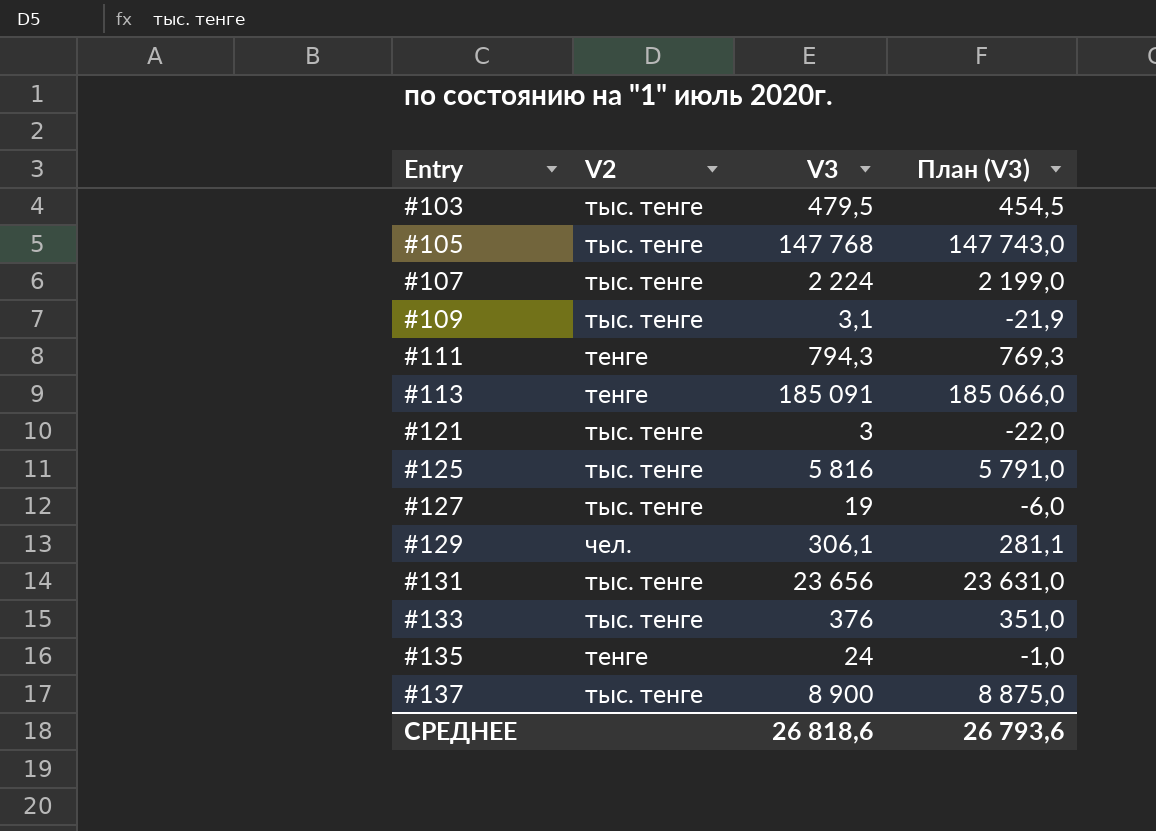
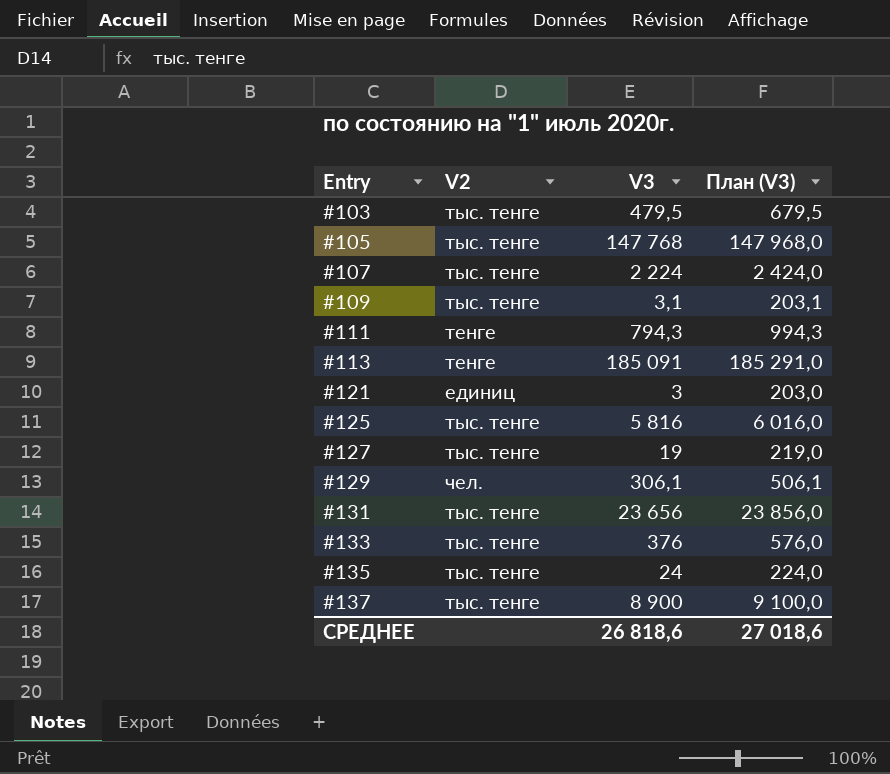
column План (V3) | formula: [V3] - 25 -> [V3] + 200
#121 | V2: тыс. тенге -> единиц
#135 | V2: тенге -> тыс. тенге
СРЕДНЕЕ | План (V3): 26 793,6 -> 27 018,6

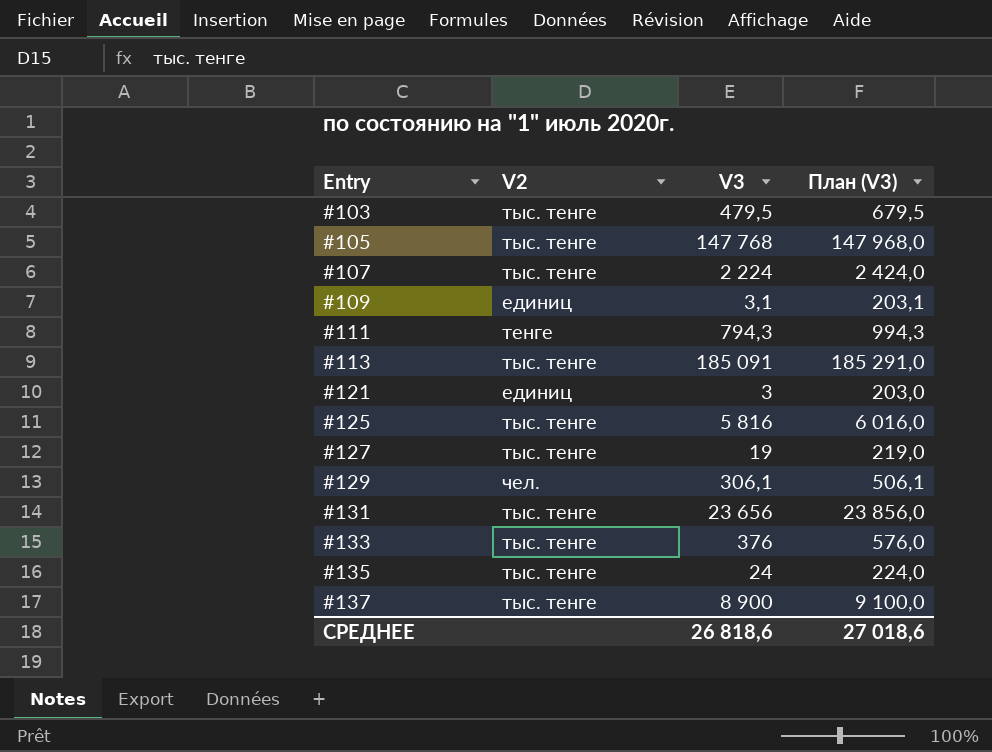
#109 | V2: тыс. тенге -> единиц
#113 | V2: тенге -> тыс. тенге

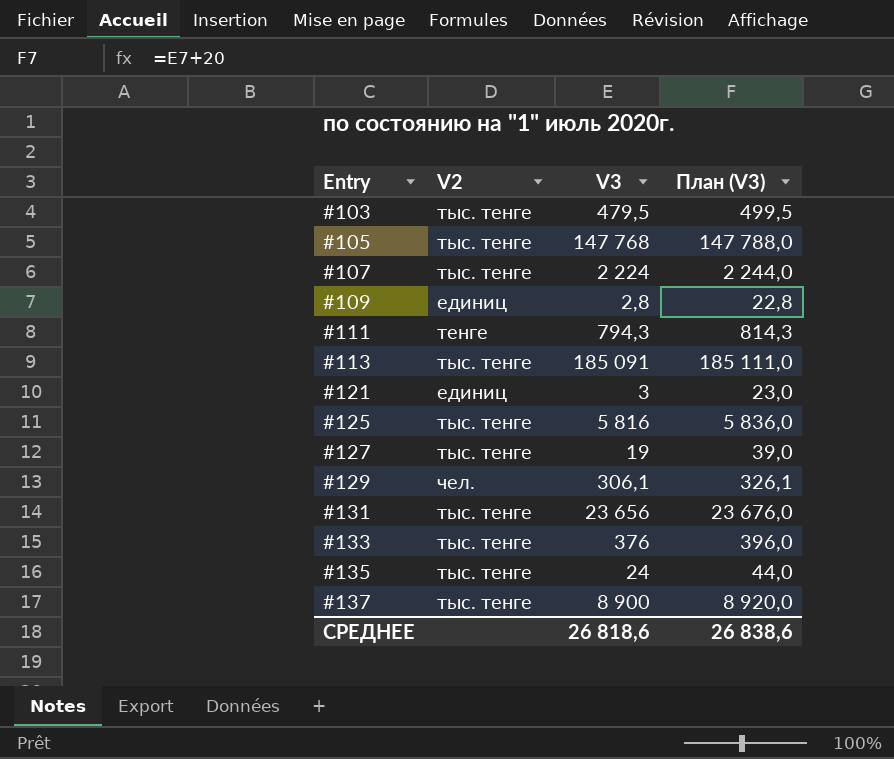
column План (V3) | formula: [V3] + 200 -> [V3] + 20
#109 | V3: 3,1 -> 2,8
СРЕДНЕЕ | План (V3): 27 018,6 -> 26 838,6

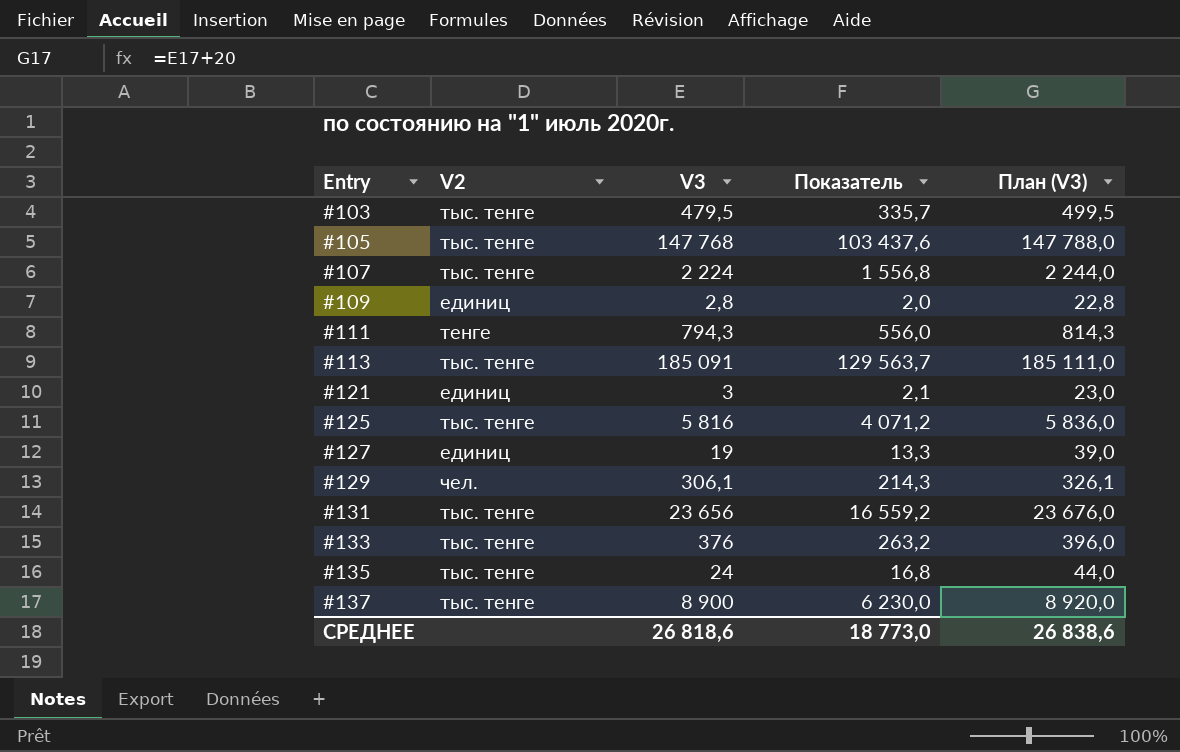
column Показатель | formula: none -> [V3] * 0,7
#127 | V2: тыс. тенге -> единиц

